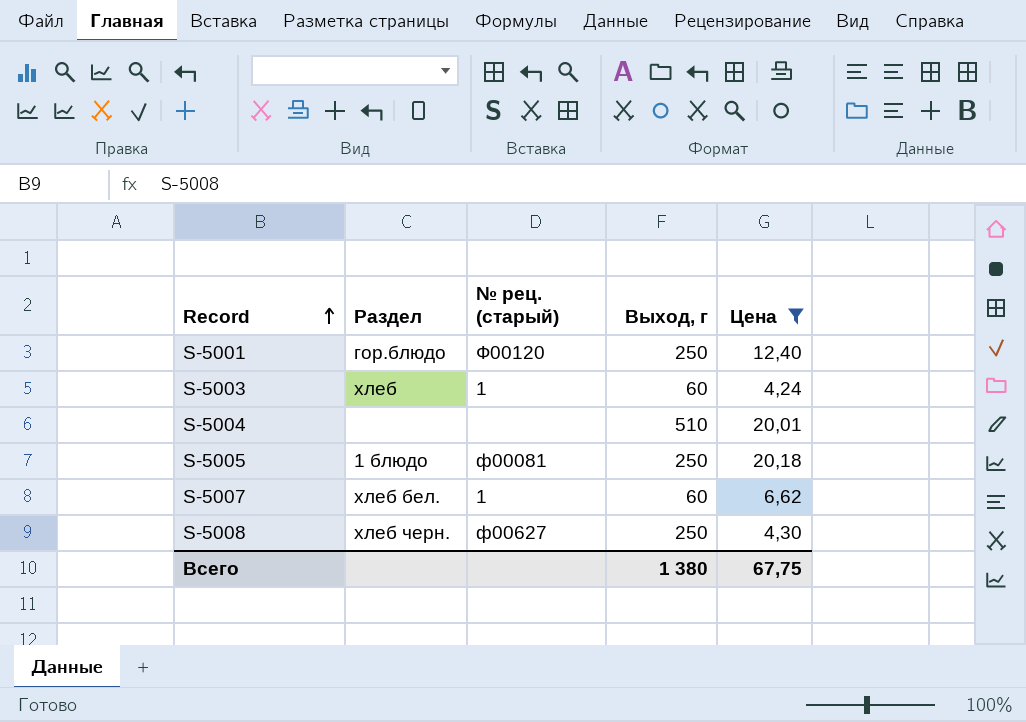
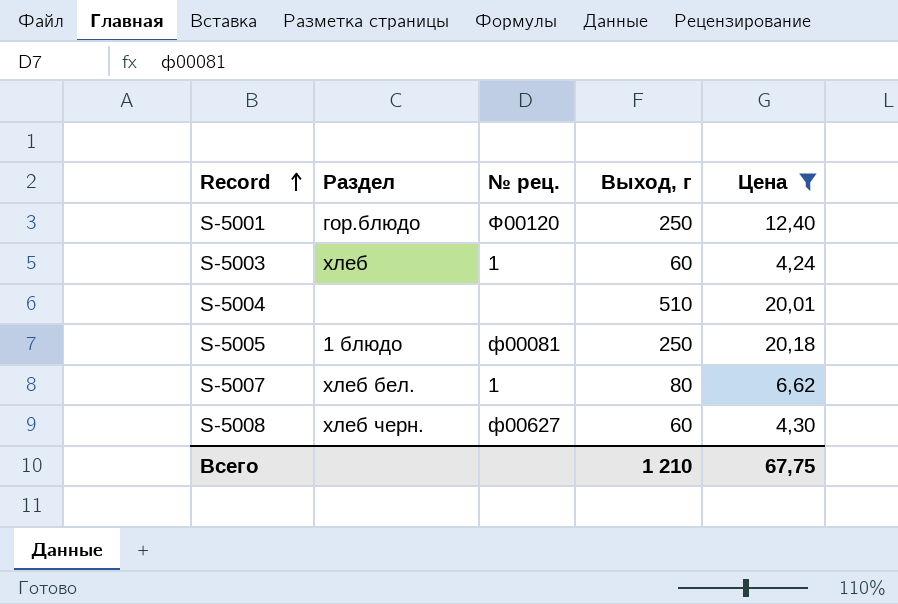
column name: № рец. (старый) -> № рец.
S-5007 | Выход, г: 60 -> 80
S-5008 | Выход, г: 250 -> 60
Всего | Выход, г: 1 380 -> 1 210

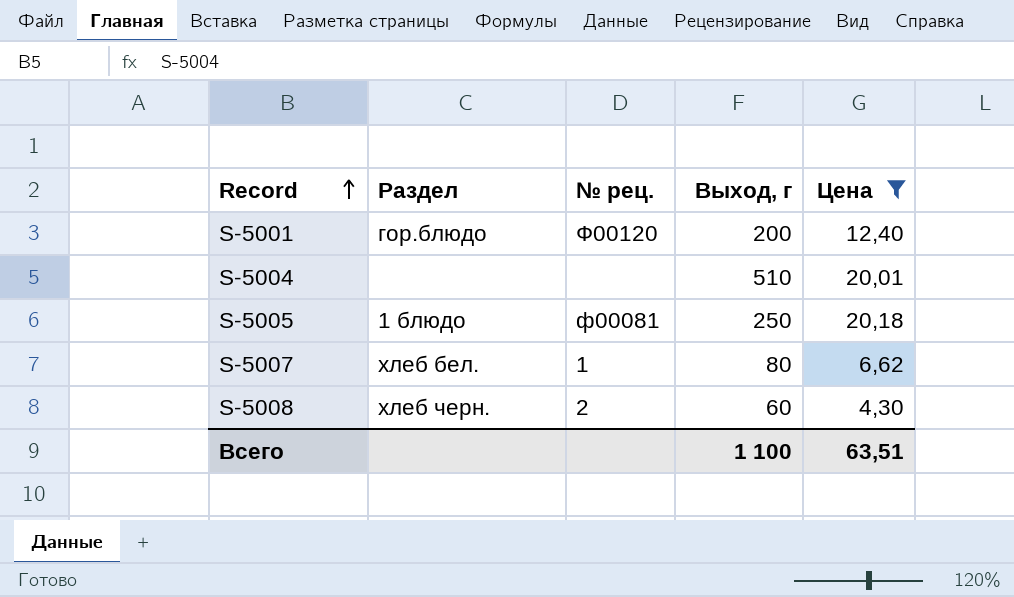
row S-5003: хлеб | 1 | 60 | 4,24 -> none
S-5001 | Выход, г: 250 -> 200
S-5008 | № рец.: ф00627 -> 2
Всего | Выход, г: 1 210 -> 1 100
Всего | Цена: 67,75 -> 63,51

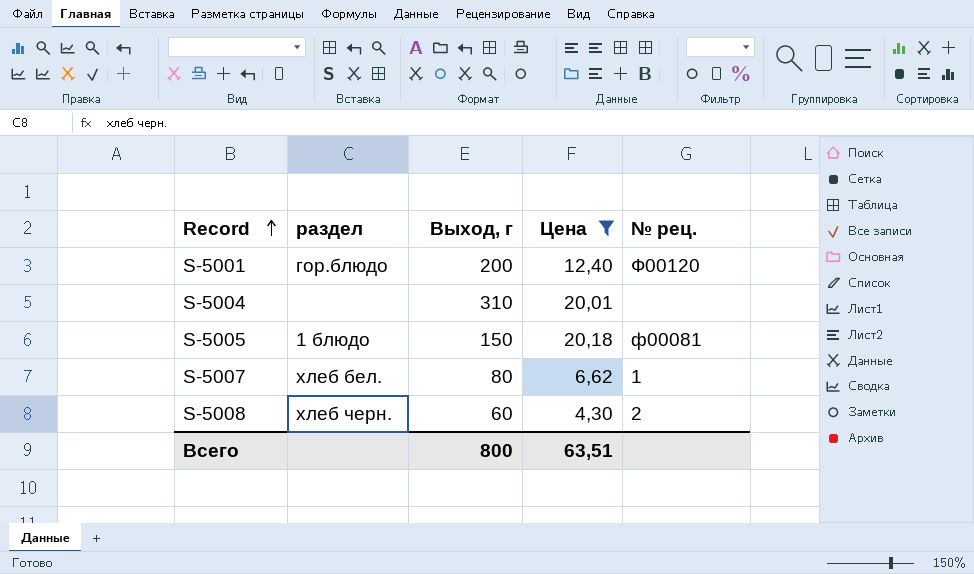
column name: Раздел -> раздел
column № рец. | position: 3 -> 5
S-5004 | Выход, г: 510 -> 310
S-5005 | Выход, г: 250 -> 150
Всего | Выход, г: 1 100 -> 800

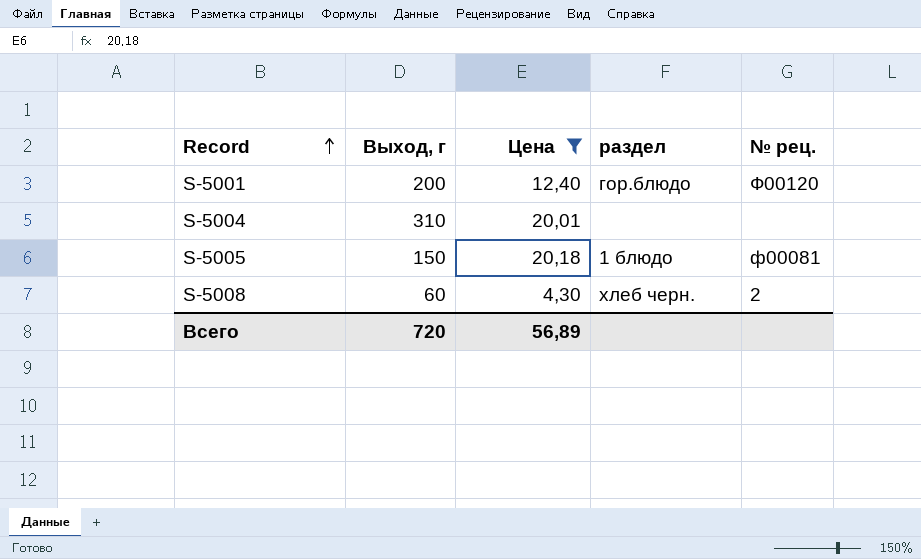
column раздел | position: 2 -> 4
row S-5007: хлеб бел. | 80 | 6,62 | 1 -> none
Всего | Выход, г: 800 -> 720
Всего | Цена: 63,51 -> 56,89

